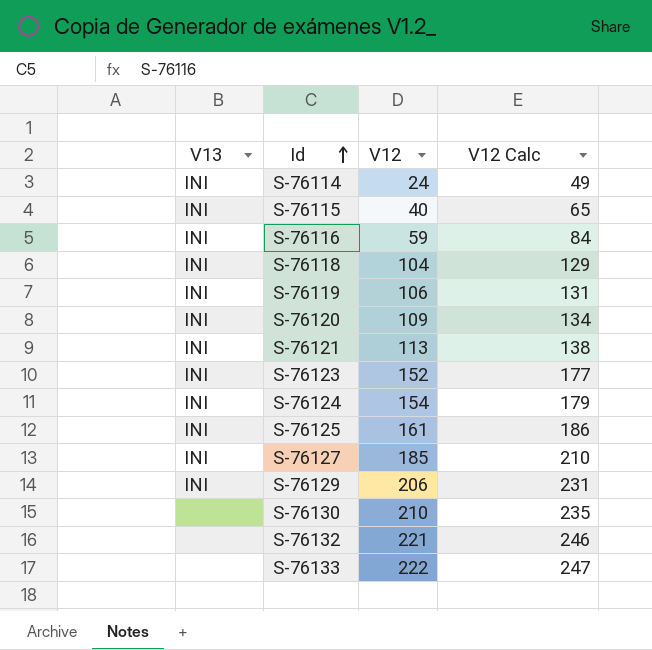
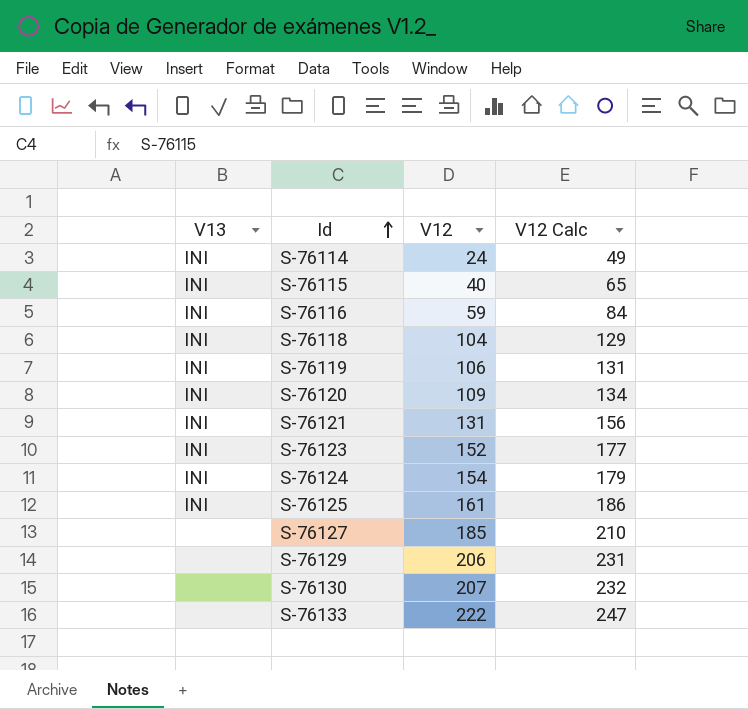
row S-76132: none | 221 | 246 -> none
S-76121 | V12: 113 -> 131
S-76121 | V12 Calc: 138 -> 156
S-76127 | V13: INI -> none
S-76129 | V13: INI -> none
S-76130 | V12: 210 -> 207
S-76130 | V12 Calc: 235 -> 232

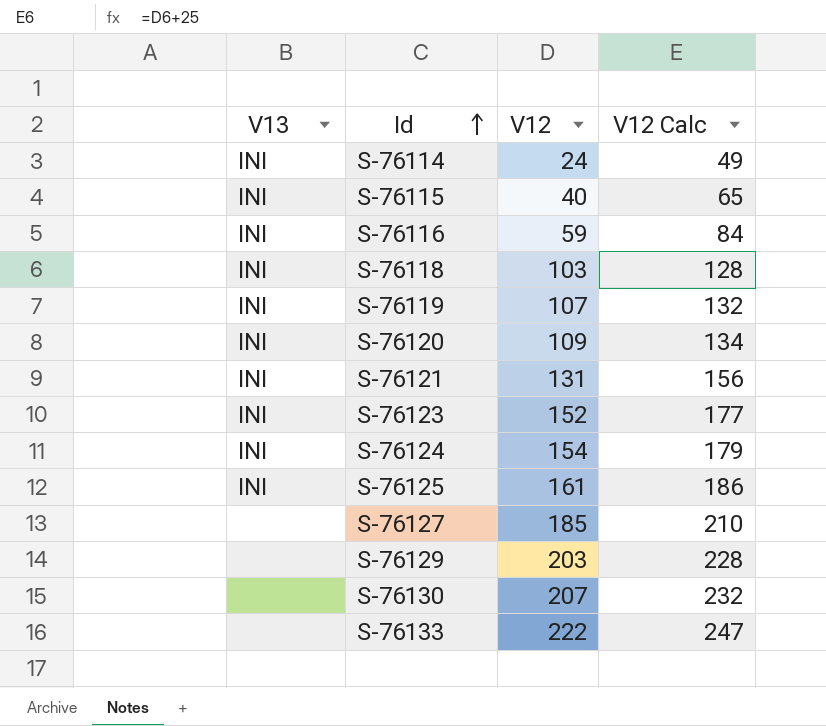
S-76118 | V12: 104 -> 103
S-76118 | V12 Calc: 129 -> 128
S-76119 | V12: 106 -> 107
S-76119 | V12 Calc: 131 -> 132
S-76129 | V12: 206 -> 203
S-76129 | V12 Calc: 231 -> 228

